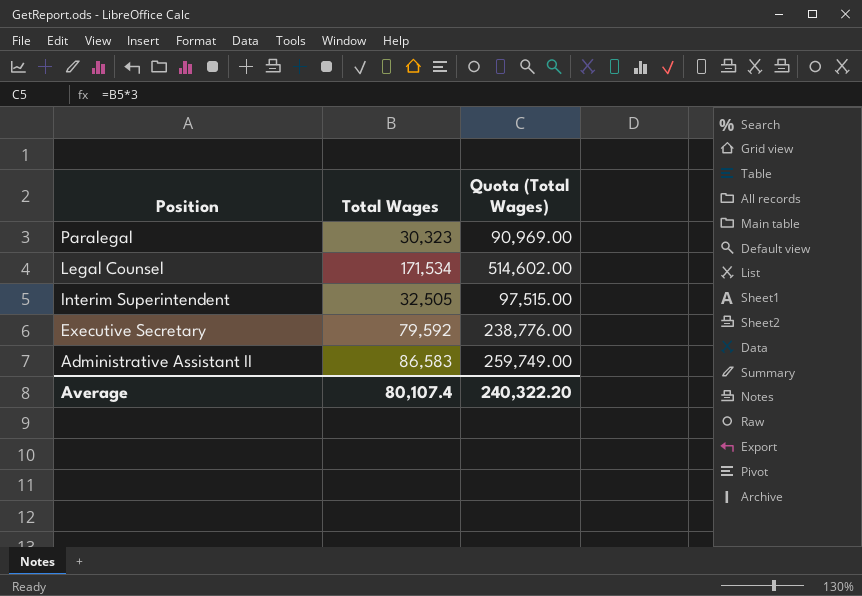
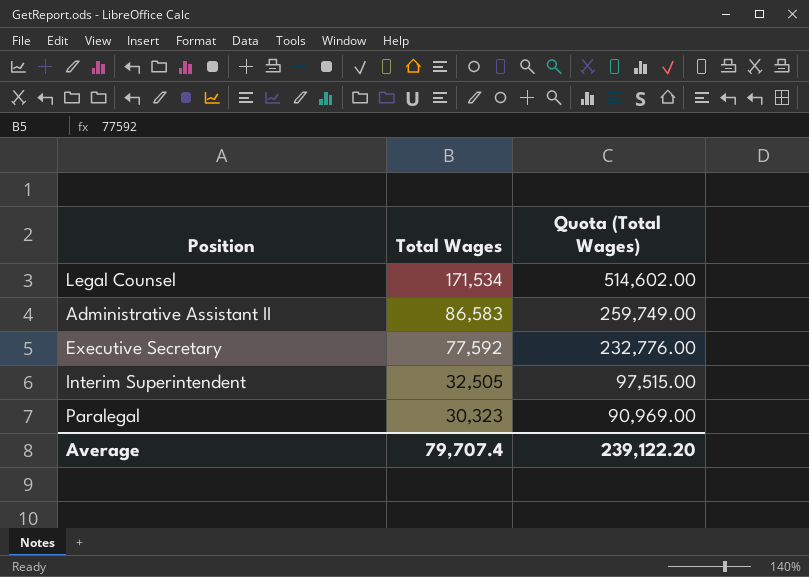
row order: Position descending -> Total Wages descending
Executive Secretary | Total Wages: 79,592 -> 77,592
Executive Secretary | Quota (Total Wages): 238,776.00 -> 232,776.00
Average | Total Wages: 80,107.4 -> 79,707.4
Average | Quota (Total Wages): 240,322.20 -> 239,122.20

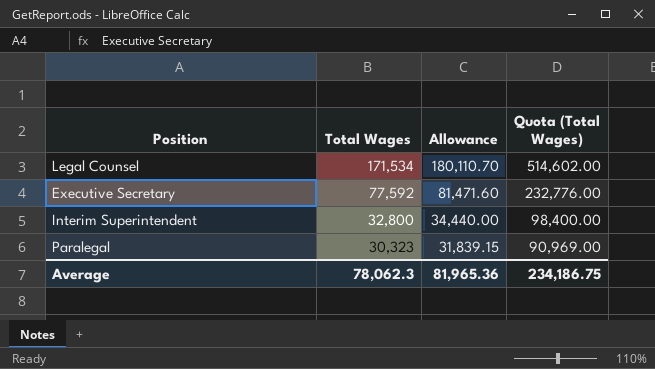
column Allowance | formula: none -> [Total Wages] * 1.05
row Administrative Assistant II: 86,583 | 259,749.00 -> none
Interim Superintendent | Total Wages: 32,505 -> 32,800
Interim Superintendent | Quota (Total Wages): 97,515.00 -> 98,400.00
Average | Total Wages: 79,707.4 -> 78,062.3
Average | Quota (Total Wages): 239,122.20 -> 234,186.75

